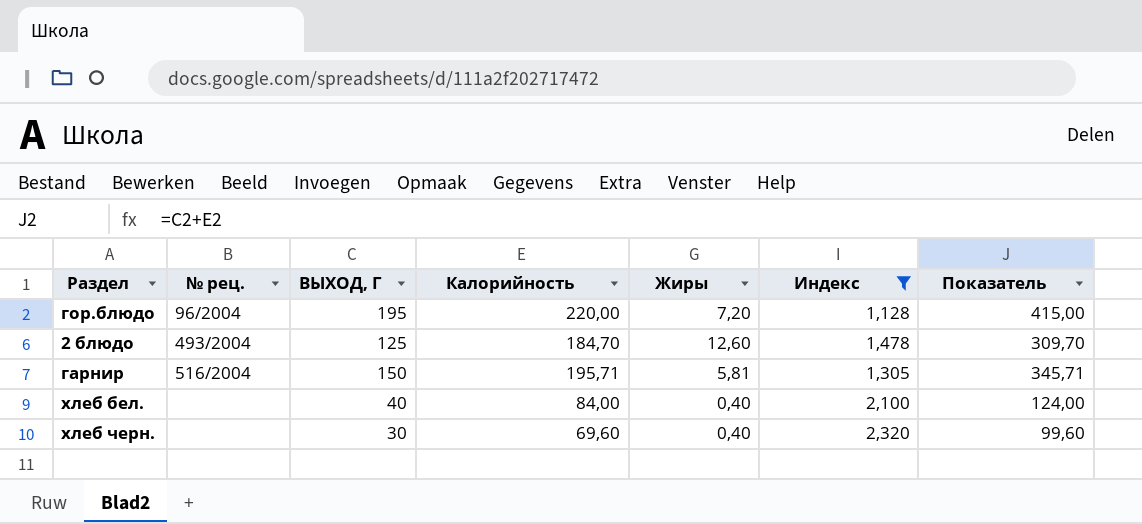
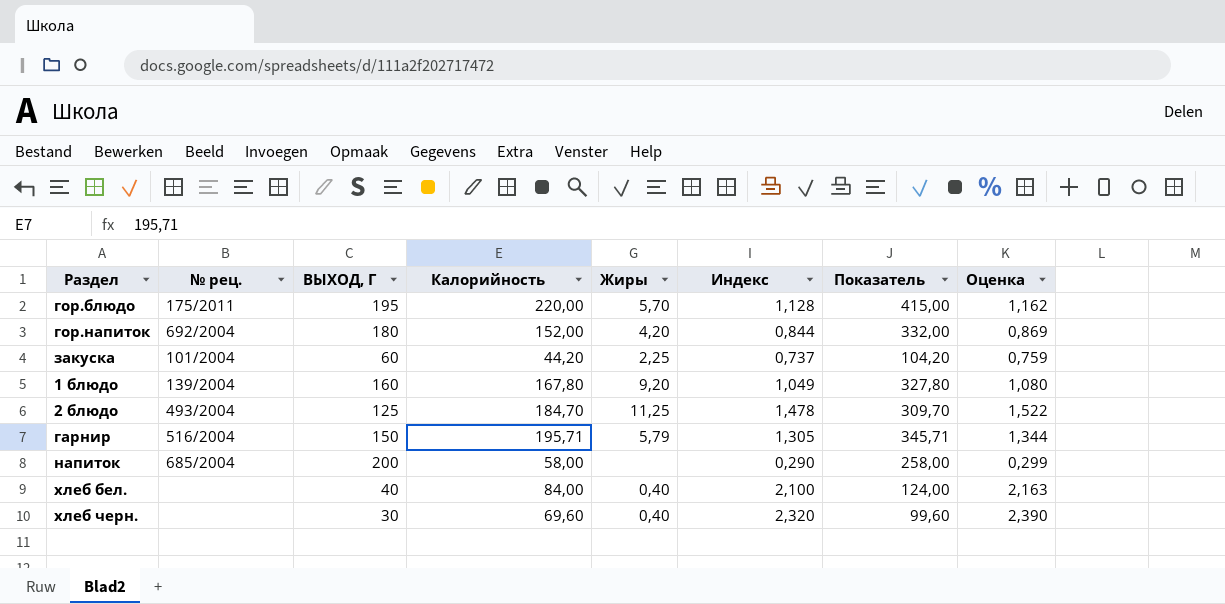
filter: Индекс >= 1,128 -> none
column Оценка | formula: none -> [Индекс] * 1,03
гор.блюдо | № рец.: 96/2004 -> 175/2011
гор.блюдо | Жиры: 7,20 -> 5,70
2 блюдо | Жиры: 12,60 -> 11,25
гарнир | Жиры: 5,81 -> 5,79

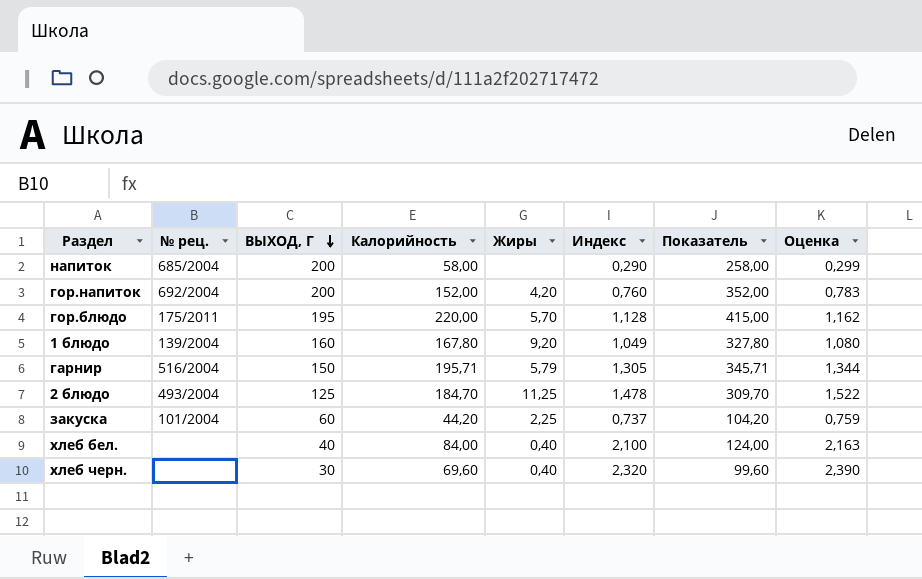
row order: none -> ВЫХОД, Г descending
гор.напиток | ВЫХОД, Г: 180 -> 200
гор.напиток | Индекс: 0,844 -> 0,760
гор.напиток | Показатель: 332,00 -> 352,00
гор.напиток | Оценка: 0,869 -> 0,783

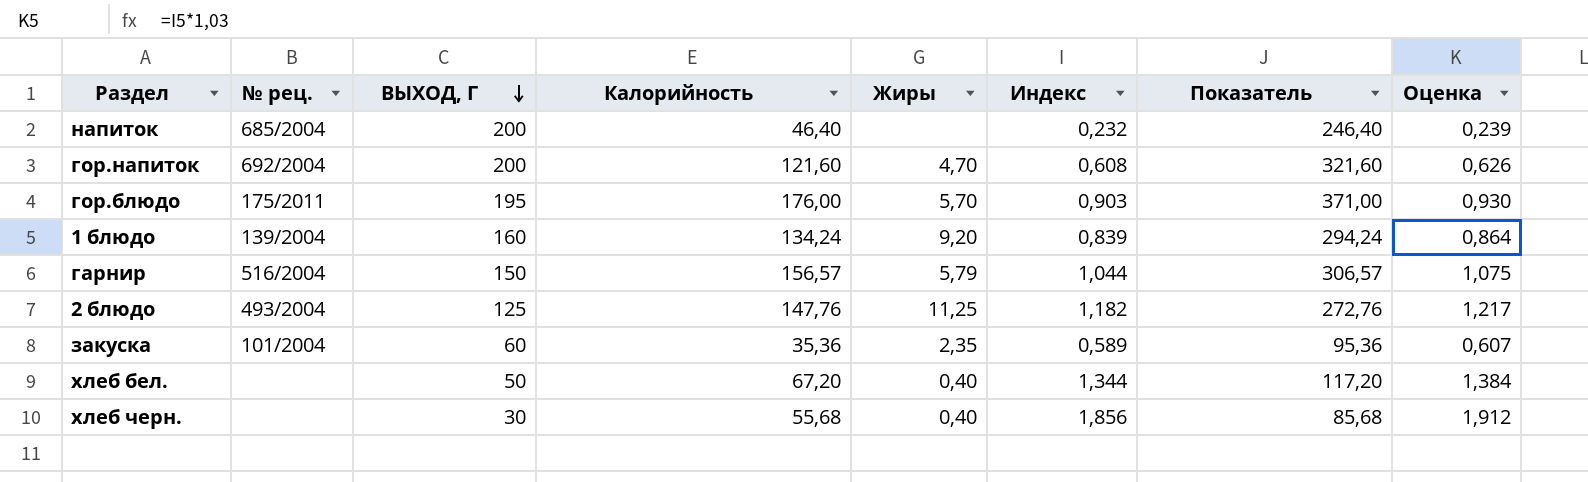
напиток | Калорийность: 58,00 -> 46,40
напиток | Индекс: 0,290 -> 0,232
напиток | Показатель: 258,00 -> 246,40
напиток | Оценка: 0,299 -> 0,239
гор.напиток | Калорийность: 152,00 -> 121,60
гор.напиток | Жиры: 4,20 -> 4,70
гор.напиток | Индекс: 0,760 -> 0,608
гор.напиток | Показатель: 352,00 -> 321,60
гор.напиток | Оценка: 0,783 -> 0,626
гор.блюдо | Калорийность: 220,00 -> 176,00
гор.блюдо | Индекс: 1,128 -> 0,903
гор.блюдо | Показатель: 415,00 -> 371,00
гор.блюдо | Оценка: 1,162 -> 0,930
1 блюдо | Калорийность: 167,80 -> 134,24
1 блюдо | Индекс: 1,049 -> 0,839
1 блюдо | Показатель: 327,80 -> 294,24
1 блюдо | Оценка: 1,080 -> 0,864
гарнир | Калорийность: 195,71 -> 156,57
гарнир | Индекс: 1,305 -> 1,044
гарнир | Показатель: 345,71 -> 306,57
гарнир | Оценка: 1,344 -> 1,075
2 блюдо | Калорийность: 184,70 -> 147,76
2 блюдо | Индекс: 1,478 -> 1,182
2 блюдо | Показатель: 309,70 -> 272,76
2 блюдо | Оценка: 1,522 -> 1,217
закуска | Калорийность: 44,20 -> 35,36
закуска | Жиры: 2,25 -> 2,35
закуска | Индекс: 0,737 -> 0,589
закуска | Показатель: 104,20 -> 95,36
закуска | Оценка: 0,759 -> 0,607
хлеб бел. | ВЫХОД, Г: 40 -> 50
хлеб бел. | Калорийность: 84,00 -> 67,20
хлеб бел. | Индекс: 2,100 -> 1,344
хлеб бел. | Показатель: 124,00 -> 117,20
хлеб бел. | Оценка: 2,163 -> 1,384
хлеб черн. | Калорийность: 69,60 -> 55,68
хлеб черн. | Индекс: 2,320 -> 1,856
хлеб черн. | Показатель: 99,60 -> 85,68
хлеб черн. | Оценка: 2,390 -> 1,912

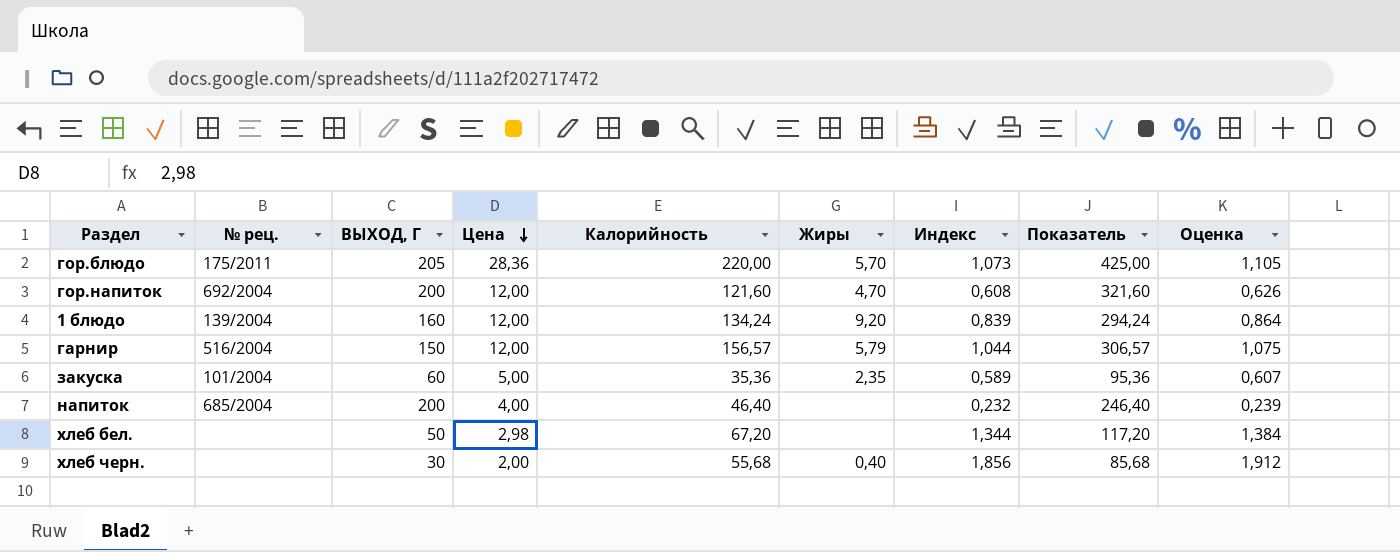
row order: ВЫХОД, Г descending -> Цена descending
column Цена | position: none -> 4
row 2 блюдо: 493/2004 | 125 | 147,76 | 11,25 | 1,182 | 272,76 | 1,217 -> none
гор.блюдо | ВЫХОД, Г: 195 -> 205
гор.блюдо | Калорийность: 176,00 -> 220,00
гор.блюдо | Индекс: 0,903 -> 1,073
гор.блюдо | Показатель: 371,00 -> 425,00
гор.блюдо | Оценка: 0,930 -> 1,105
хлеб бел. | Жиры: 0,40 -> none

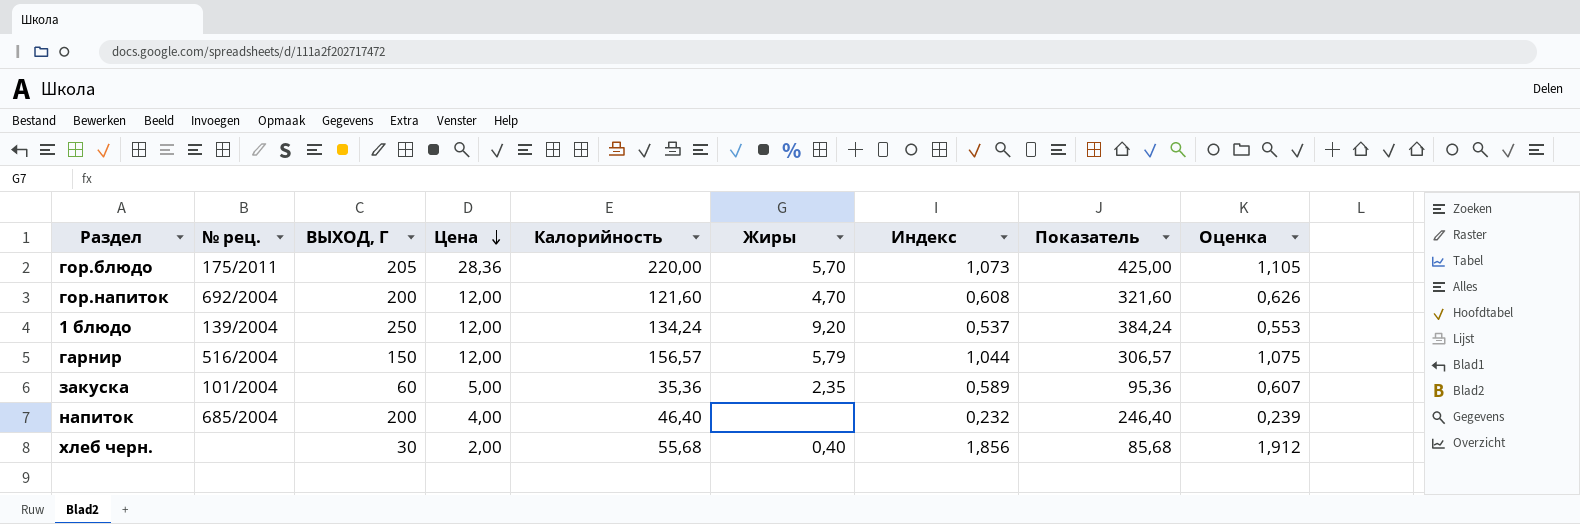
row хлеб бел.: none | 50 | 2,98 | 67,20 | none | 1,344 | 117,20 | 1,384 -> none
1 блюдо | ВЫХОД, Г: 160 -> 250
1 блюдо | Индекс: 0,839 -> 0,537
1 блюдо | Показатель: 294,24 -> 384,24
1 блюдо | Оценка: 0,864 -> 0,553

